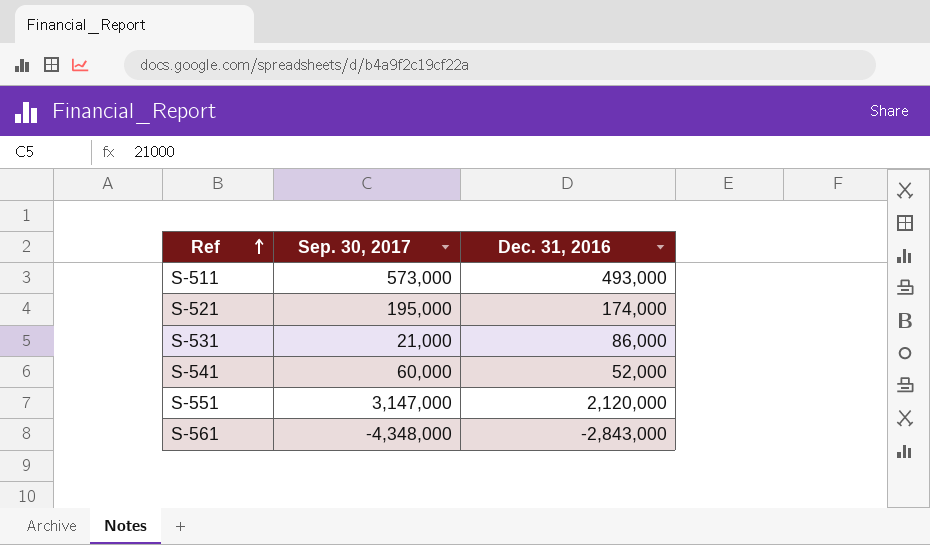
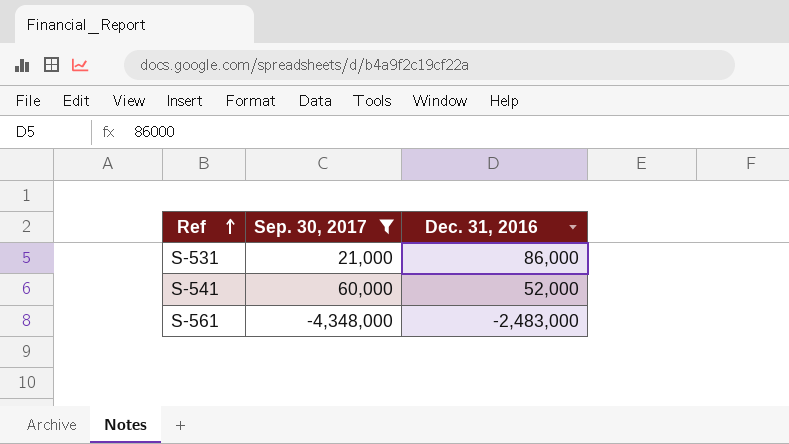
filter: none -> Sep. 30, 2017 <= 60,000
S-561 | Dec. 31, 2016: -2,843,000 -> -2,483,000

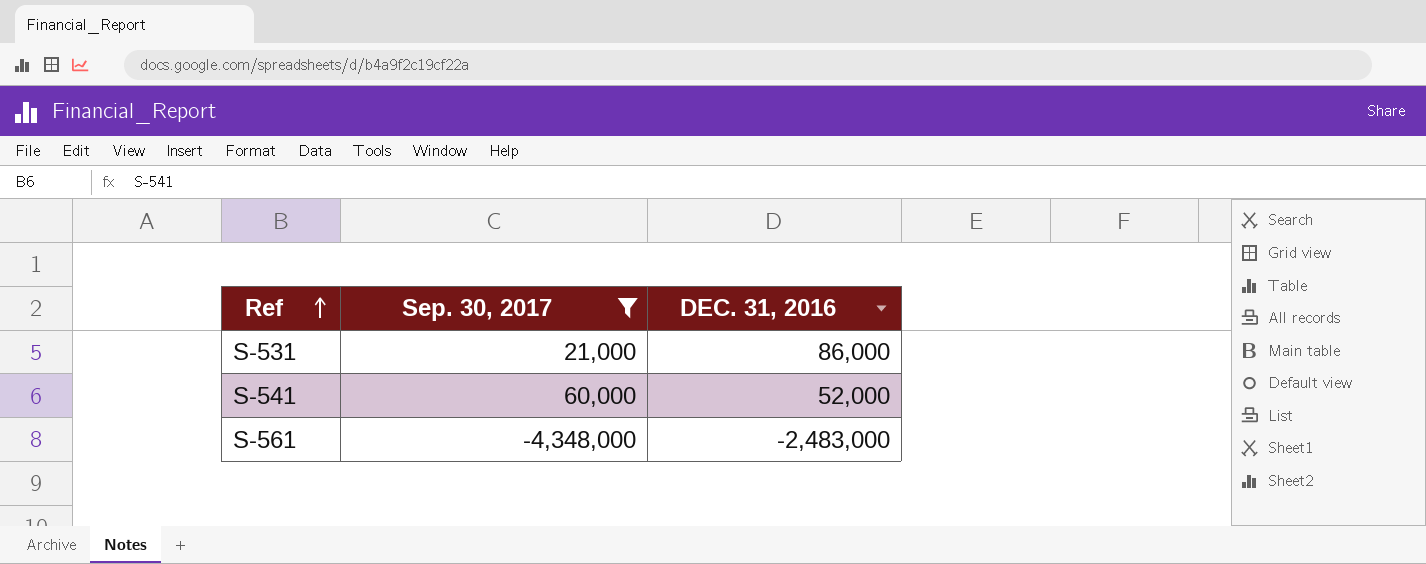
column name: Dec. 31, 2016 -> DEC. 31, 2016

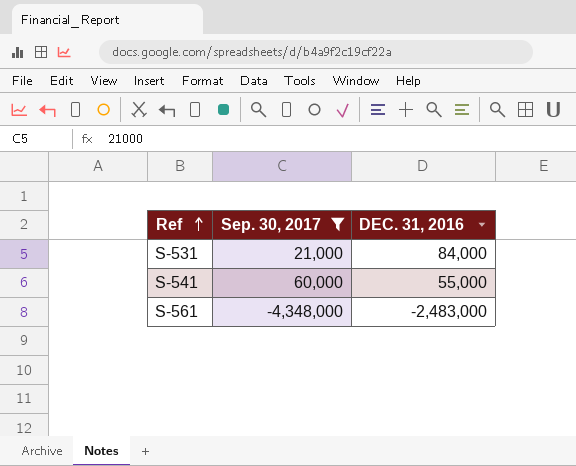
S-531 | DEC. 31, 2016: 86,000 -> 84,000
S-541 | DEC. 31, 2016: 52,000 -> 55,000

